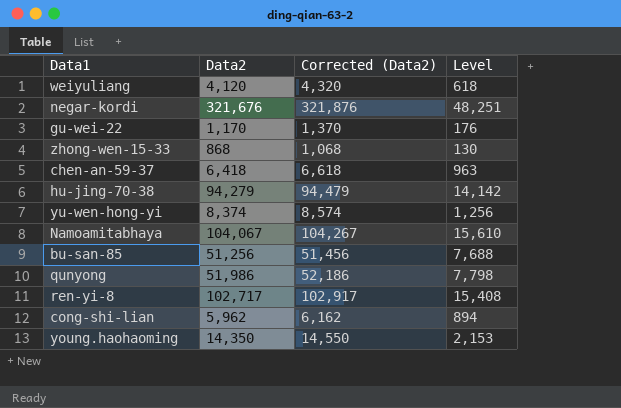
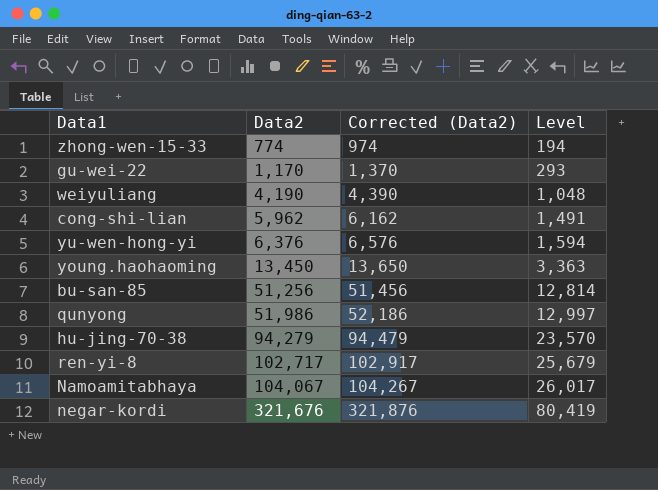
row order: none -> Data2 ascending
column Level | formula: [Data2] * 0.15 -> [Data2] * 0.25
row chen-an-59-37: 6,418 | 6,618 | 963 -> none
zhong-wen-15-33 | Data2: 868 -> 774
zhong-wen-15-33 | Corrected (Data2): 1,068 -> 974
weiyuliang | Data2: 4,120 -> 4,190
weiyuliang | Corrected (Data2): 4,320 -> 4,390
yu-wen-hong-yi | Data2: 8,374 -> 6,376
yu-wen-hong-yi | Corrected (Data2): 8,574 -> 6,576
young.haohaoming | Data2: 14,350 -> 13,450
young.haohaoming | Corrected (Data2): 14,550 -> 13,650

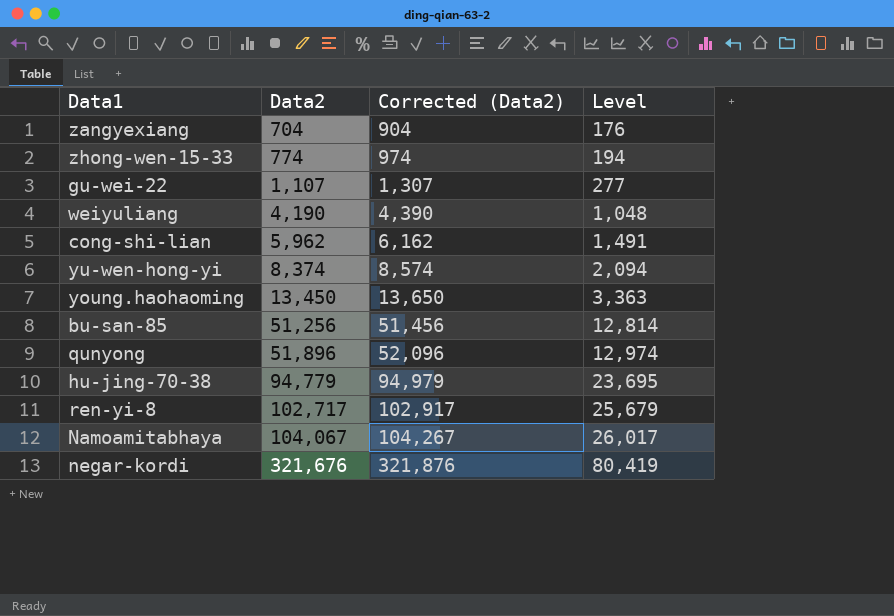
row zangyexiang: none -> 704 | 904 | 176
gu-wei-22 | Data2: 1,170 -> 1,107
gu-wei-22 | Corrected (Data2): 1,370 -> 1,307
gu-wei-22 | Level: 293 -> 277
yu-wen-hong-yi | Data2: 6,376 -> 8,374
yu-wen-hong-yi | Corrected (Data2): 6,576 -> 8,574
yu-wen-hong-yi | Level: 1,594 -> 2,094
qunyong | Data2: 51,986 -> 51,896
qunyong | Corrected (Data2): 52,186 -> 52,096
qunyong | Level: 12,997 -> 12,974
hu-jing-70-38 | Data2: 94,279 -> 94,779
hu-jing-70-38 | Corrected (Data2): 94,479 -> 94,979
hu-jing-70-38 | Level: 23,570 -> 23,695

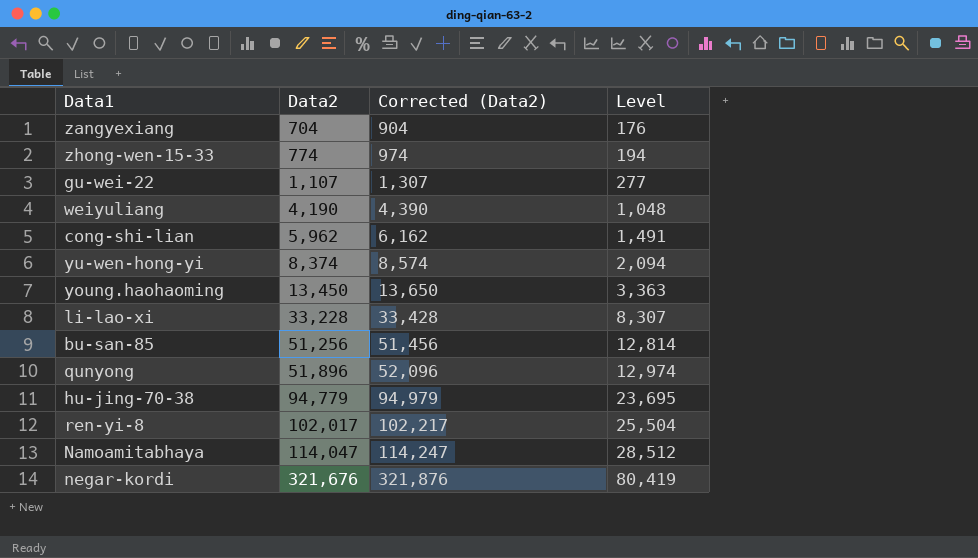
row li-lao-xi: none -> 33,228 | 33,428 | 8,307
ren-yi-8 | Data2: 102,717 -> 102,017
ren-yi-8 | Corrected (Data2): 102,917 -> 102,217
ren-yi-8 | Level: 25,679 -> 25,504
Namoamitabhaya | Data2: 104,067 -> 114,047
Namoamitabhaya | Corrected (Data2): 104,267 -> 114,247
Namoamitabhaya | Level: 26,017 -> 28,512

